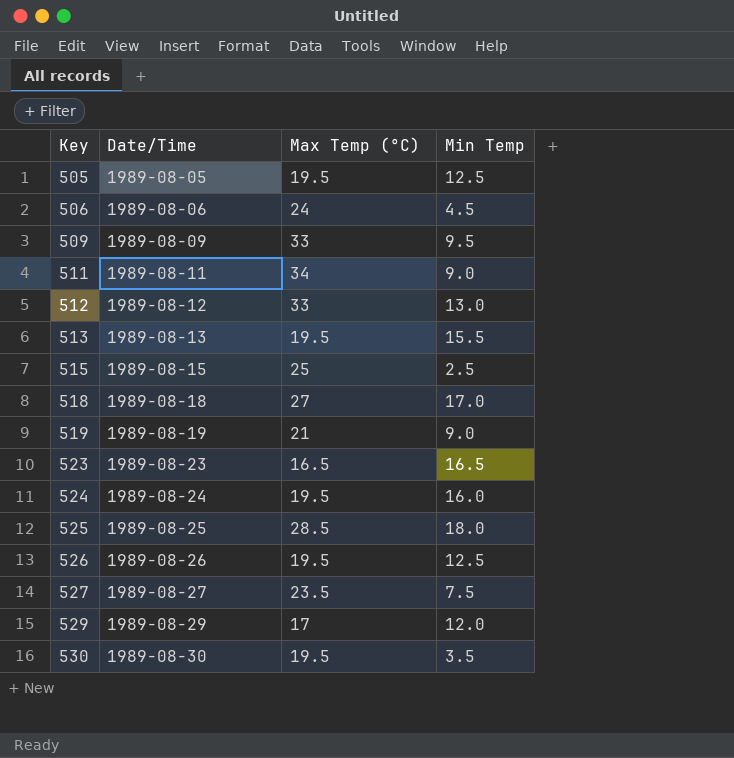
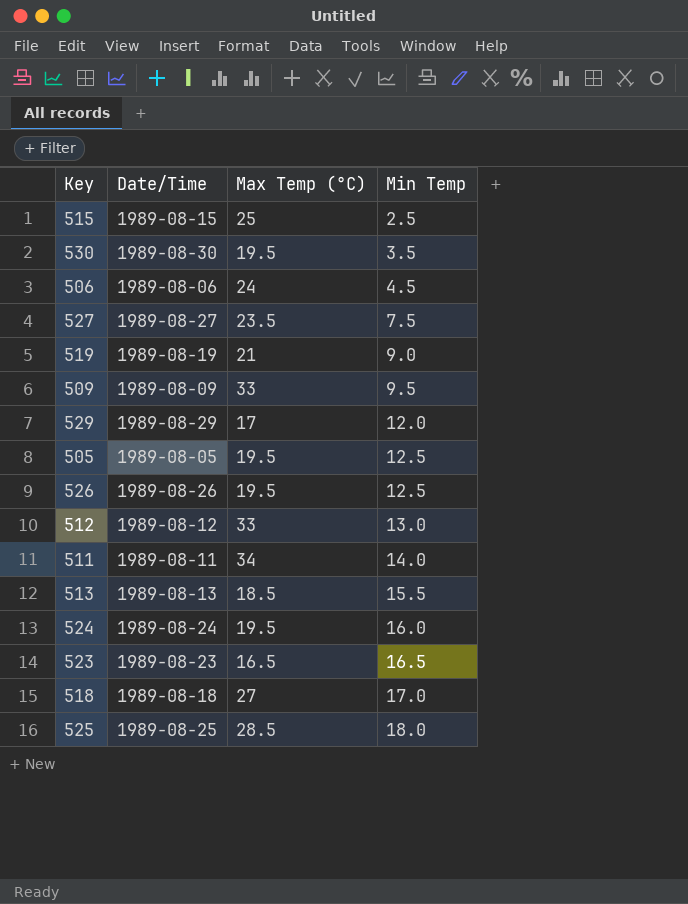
row order: Key ascending -> Min Temp ascending
511 | Min Temp: 9.0 -> 14.0
513 | Max Temp (°C): 19.5 -> 18.5

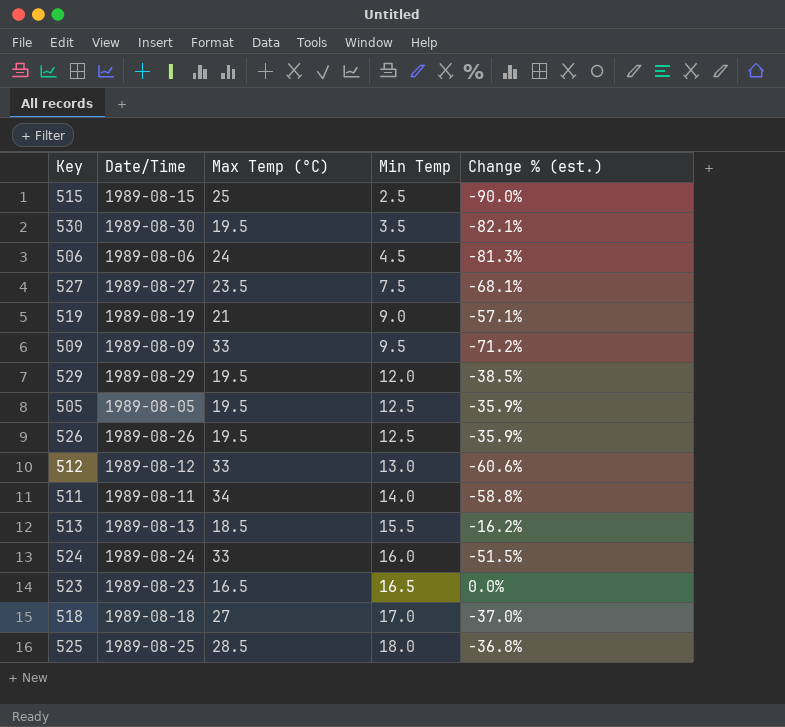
column Change % (est.) | formula: none -> ([Min Temp] - [Max Temp (°C)]) / [Max Temp (°C)]
529 | Max Temp (°C): 17 -> 19.5
524 | Max Temp (°C): 19.5 -> 33

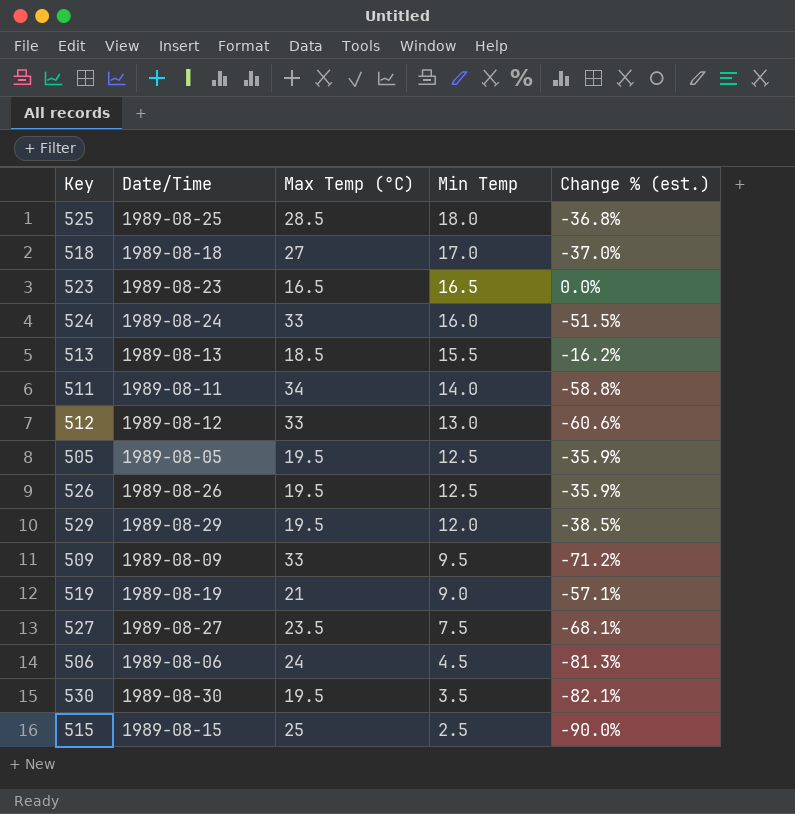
row order: Min Temp ascending -> Min Temp descending

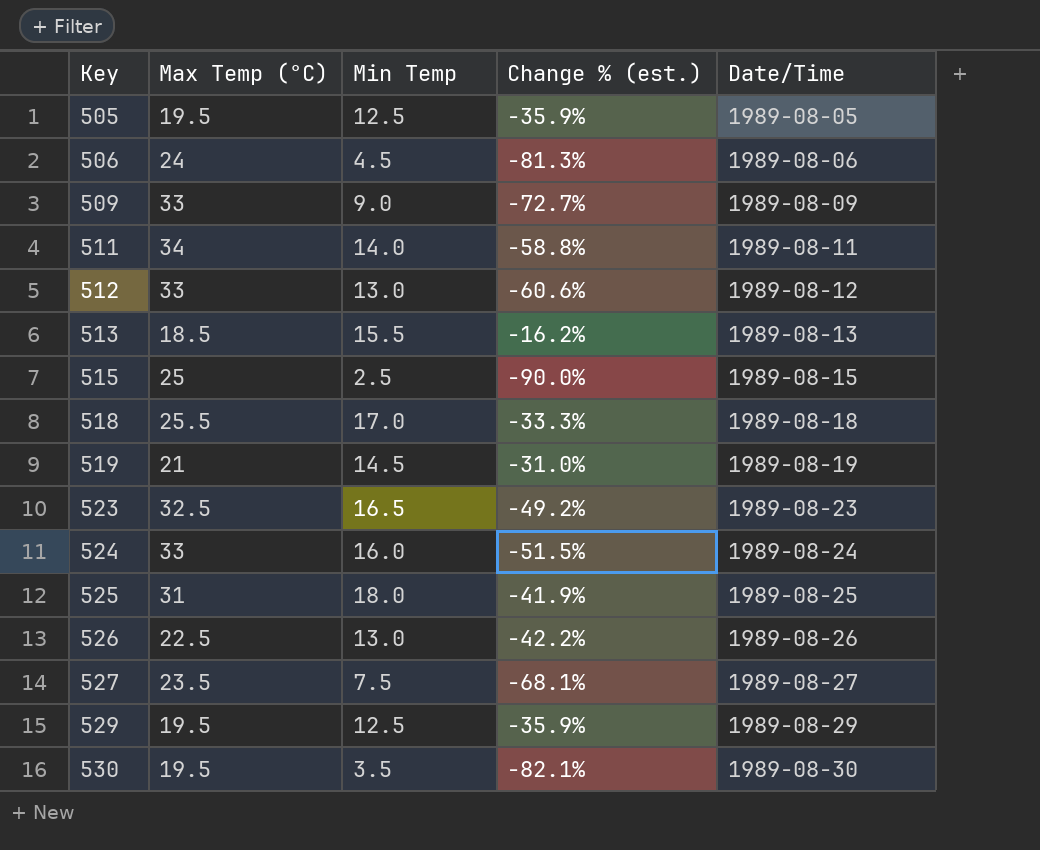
row order: Min Temp descending -> Key ascending
column Date/Time | position: 2 -> 5
509 | Min Temp: 9.5 -> 9.0
509 | Change % (est.): -71.2% -> -72.7%
518 | Max Temp (°C): 27 -> 25.5
518 | Change % (est.): -37.0% -> -33.3%
519 | Min Temp: 9.0 -> 14.5
519 | Change % (est.): -57.1% -> -31.0%
523 | Max Temp (°C): 16.5 -> 32.5
523 | Change % (est.): 0.0% -> -49.2%
525 | Max Temp (°C): 28.5 -> 31
525 | Change % (est.): -36.8% -> -41.9%
526 | Max Temp (°C): 19.5 -> 22.5
526 | Min Temp: 12.5 -> 13.0
526 | Change % (est.): -35.9% -> -42.2%
529 | Min Temp: 12.0 -> 12.5
529 | Change % (est.): -38.5% -> -35.9%

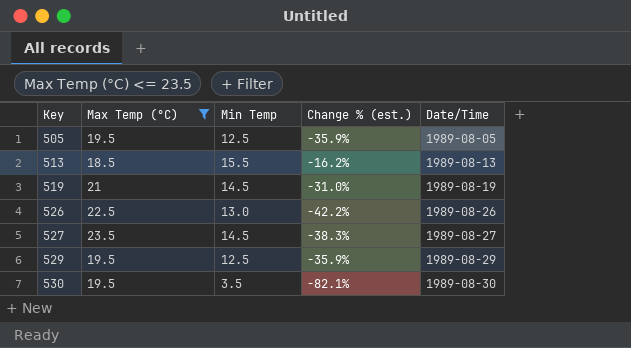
filter: none -> Max Temp (°C) <= 23.5
527 | Min Temp: 7.5 -> 14.5
527 | Change % (est.): -68.1% -> -38.3%

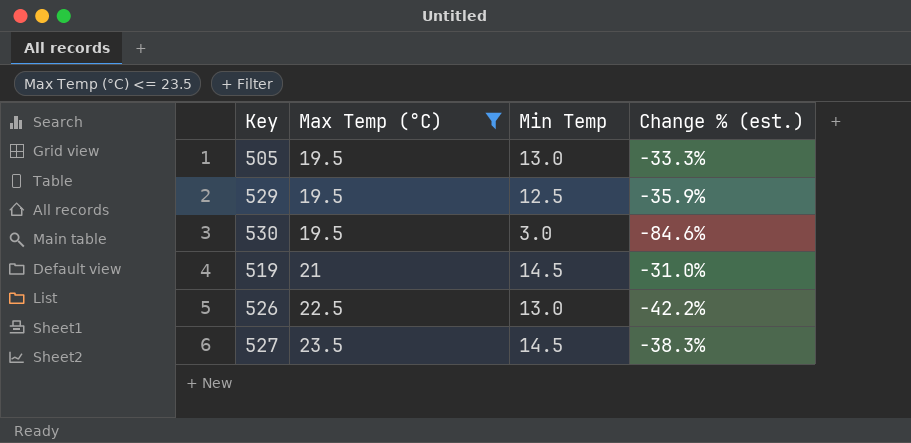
row order: Key ascending -> Max Temp (°C) ascending
column Date/Time | position: 5 -> none
row 513: 18.5 | 15.5 | -16.2% | 1989-08-13 -> none
505 | Min Temp: 12.5 -> 13.0
505 | Change % (est.): -35.9% -> -33.3%
530 | Min Temp: 3.5 -> 3.0
530 | Change % (est.): -82.1% -> -84.6%

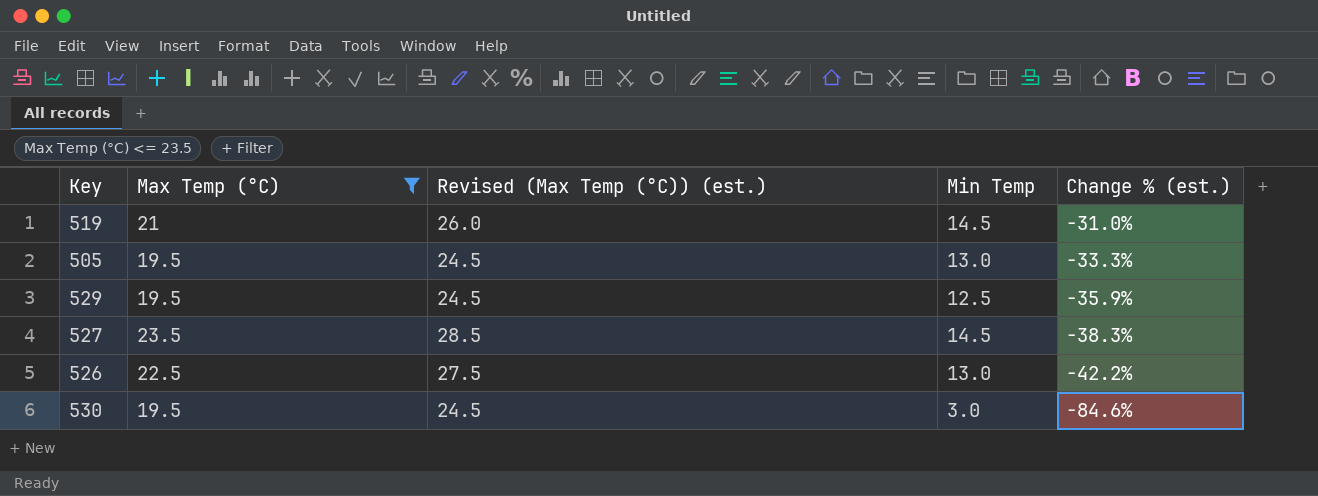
row order: Max Temp (°C) ascending -> Change % (est.) descending
column Revised (Max Temp (°C)) (est.) | formula: none -> [Max Temp (°C)] + 5

